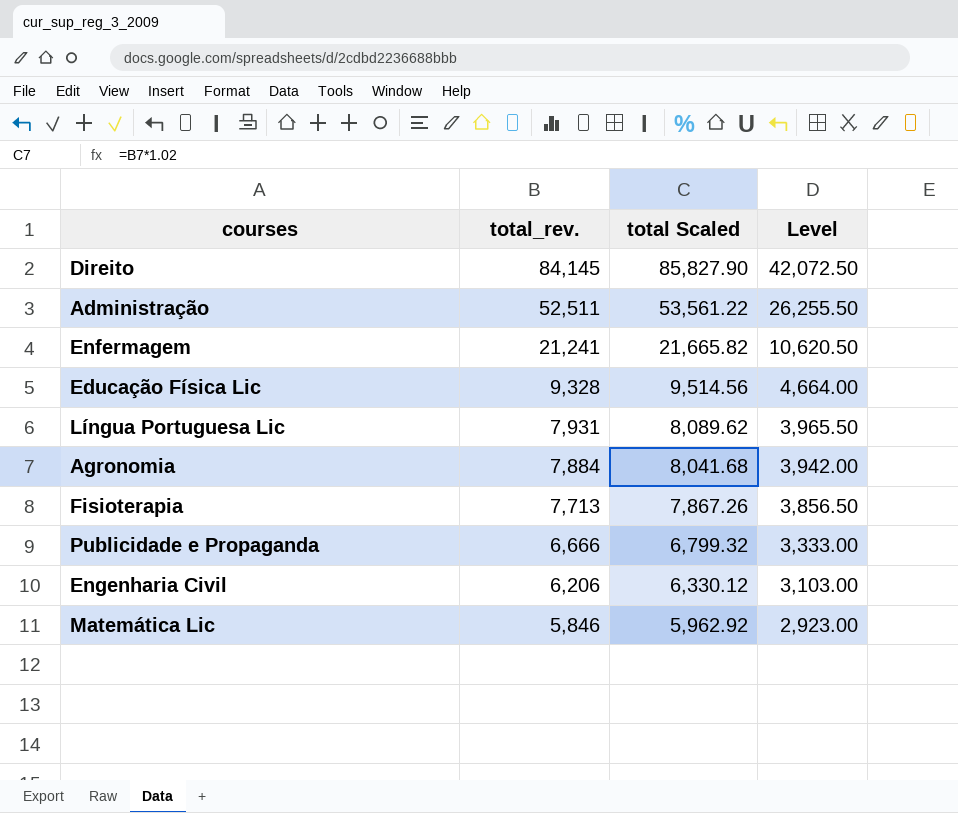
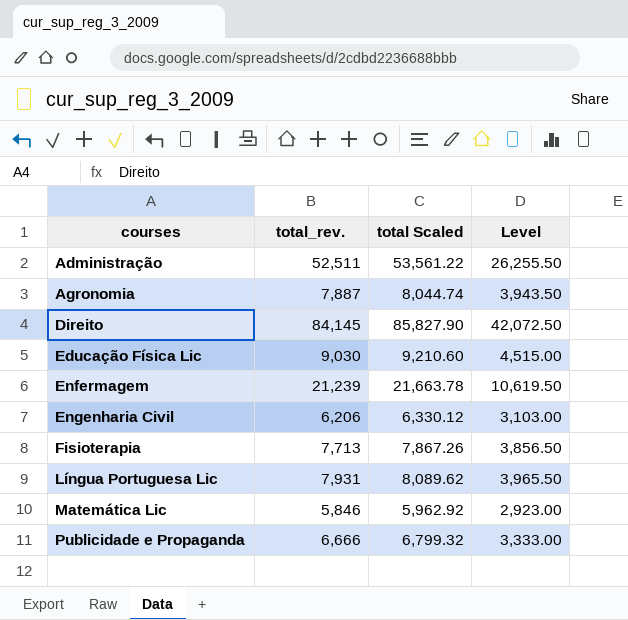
row order: total_rev. descending -> courses ascending
Agronomia | total_rev.: 7,884 -> 7,887
Agronomia | total Scaled: 8,041.68 -> 8,044.74
Agronomia | Level: 3,942.00 -> 3,943.50
Educação Física Lic | total_rev.: 9,328 -> 9,030
Educação Física Lic | total Scaled: 9,514.56 -> 9,210.60
Educação Física Lic | Level: 4,664.00 -> 4,515.00
Enfermagem | total_rev.: 21,241 -> 21,239
Enfermagem | total Scaled: 21,665.82 -> 21,663.78
Enfermagem | Level: 10,620.50 -> 10,619.50

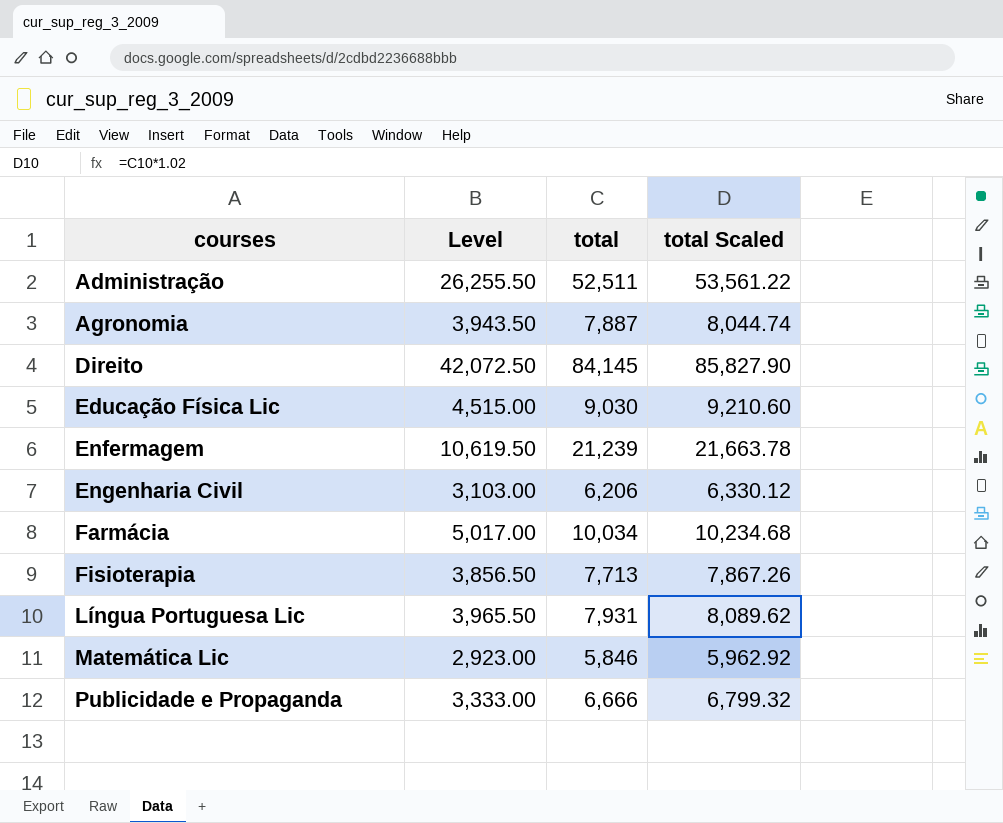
column Level | position: 4 -> 2
column name: total_rev. -> total
row Farmácia: none -> 5,017.00 | 10,034 | 10,234.68

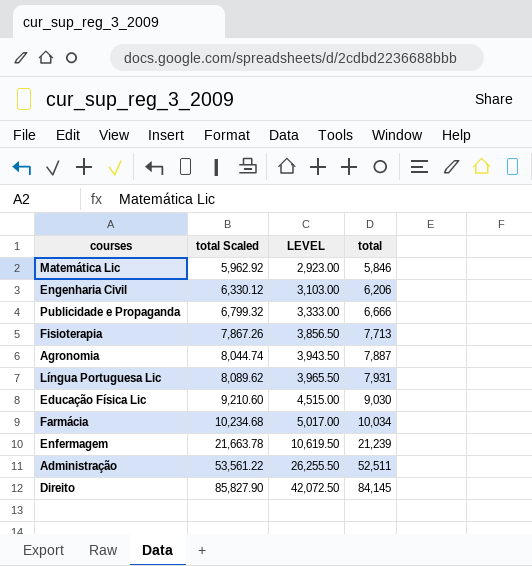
row order: courses ascending -> total Scaled ascending
column total Scaled | position: 4 -> 2
column name: Level -> LEVEL

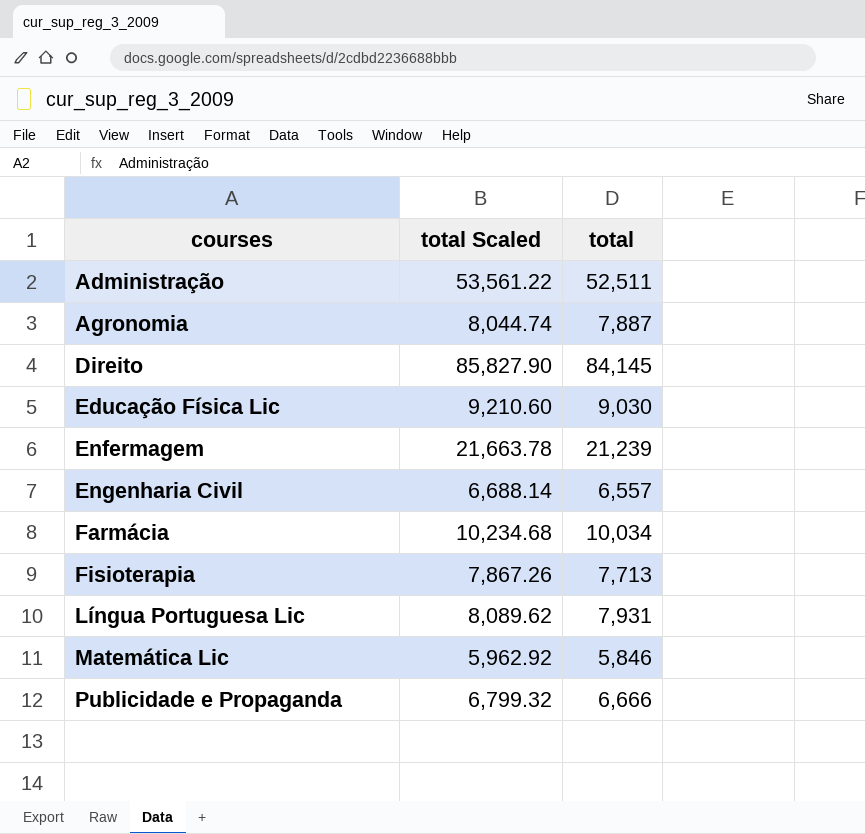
row order: total Scaled ascending -> courses ascending
column LEVEL | formula: [total] * 0.5 -> none
Engenharia Civil | total Scaled: 6,330.12 -> 6,688.14
Engenharia Civil | total: 6,206 -> 6,557

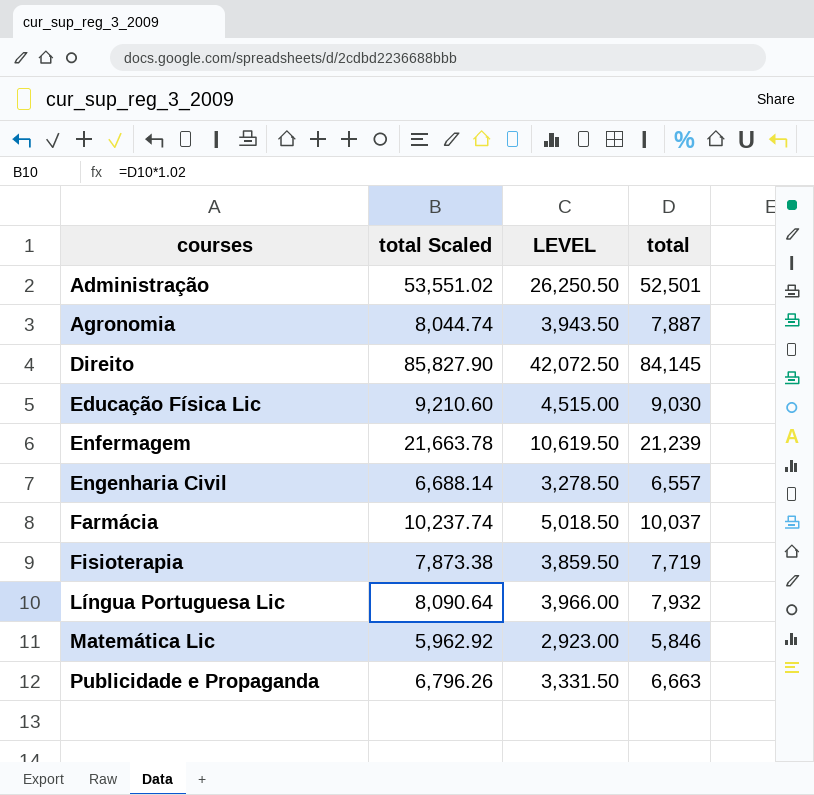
column LEVEL | formula: none -> [total] * 0.5
Administração | total Scaled: 53,561.22 -> 53,551.02
Administração | total: 52,511 -> 52,501
Farmácia | total Scaled: 10,234.68 -> 10,237.74
Farmácia | total: 10,034 -> 10,037
Fisioterapia | total Scaled: 7,867.26 -> 7,873.38
Fisioterapia | total: 7,713 -> 7,719
Língua Portuguesa Lic | total Scaled: 8,089.62 -> 8,090.64
Língua Portuguesa Lic | total: 7,931 -> 7,932
Publicidade e Propaganda | total Scaled: 6,799.32 -> 6,796.26
Publicidade e Propaganda | total: 6,666 -> 6,663

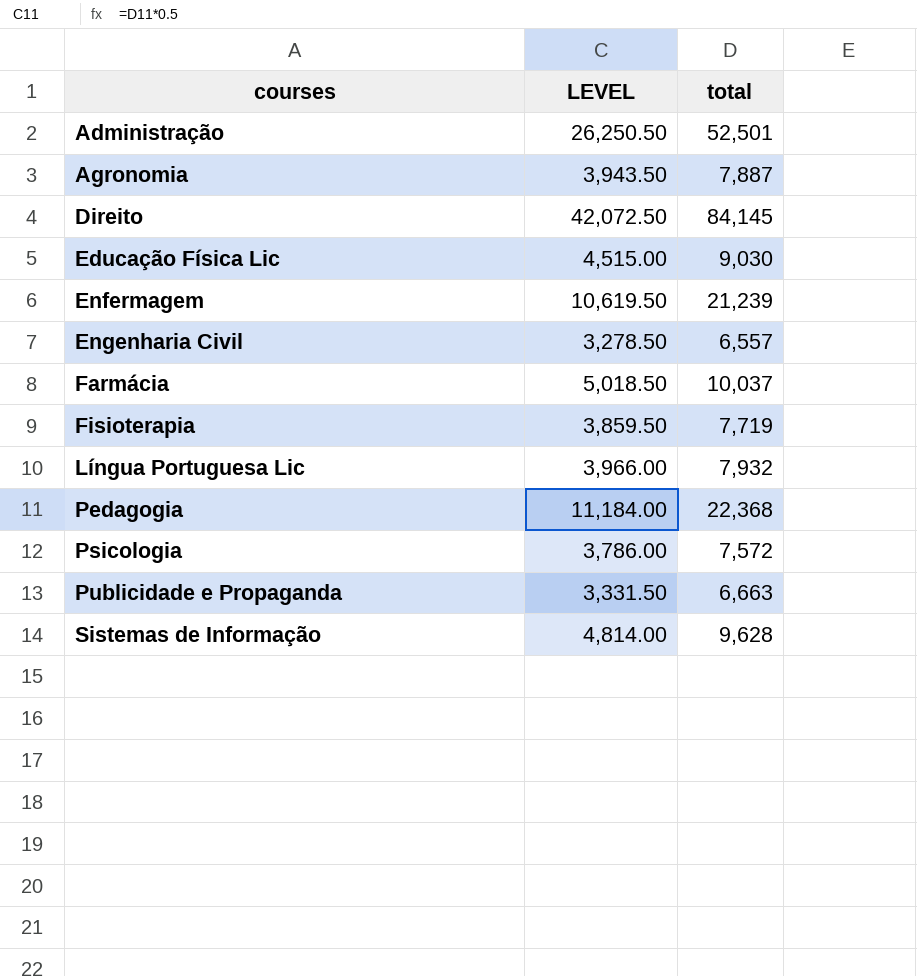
column total Scaled | formula: [total] * 1.02 -> none
row Matemática Lic: 5,962.92 | 2,923.00 | 5,846 -> none
row Pedagogia: none -> 11,184.00 | 22,368
row Psicologia: none -> 3,786.00 | 7,572
row Sistemas de Informação: none -> 4,814.00 | 9,628

